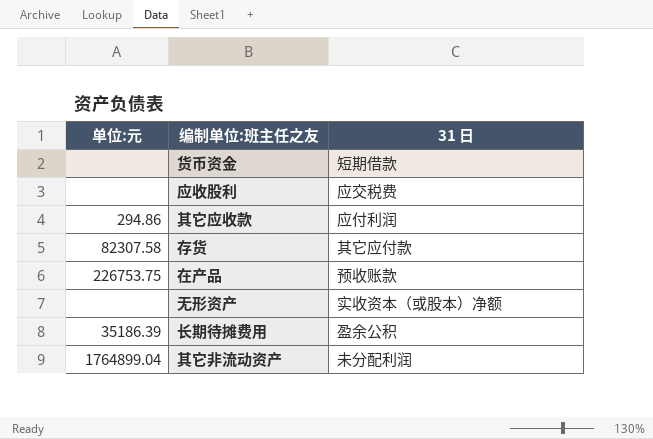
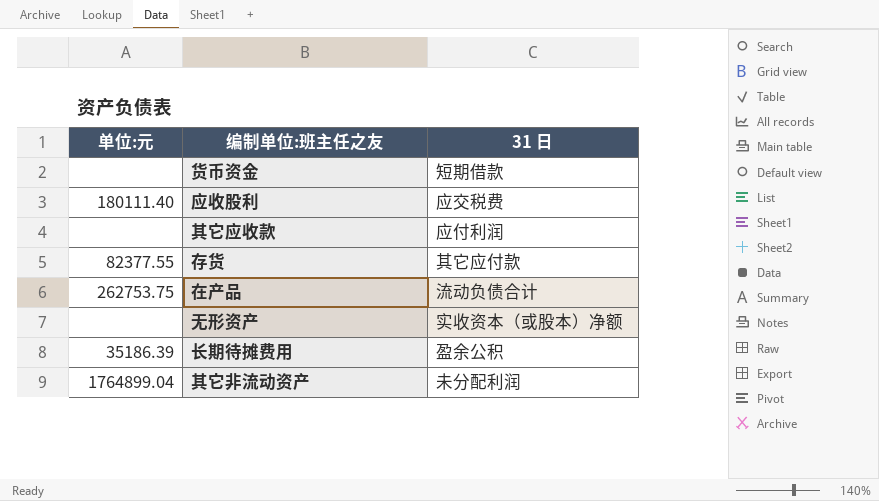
应收股利 | 单位:元: none -> 180111.40
其它应收款 | 单位:元: 294.86 -> none
存货 | 单位:元: 82307.58 -> 82377.55
在产品 | 单位:元: 226753.75 -> 262753.75
在产品 | 31 日: 预收账款 -> 流动负债合计

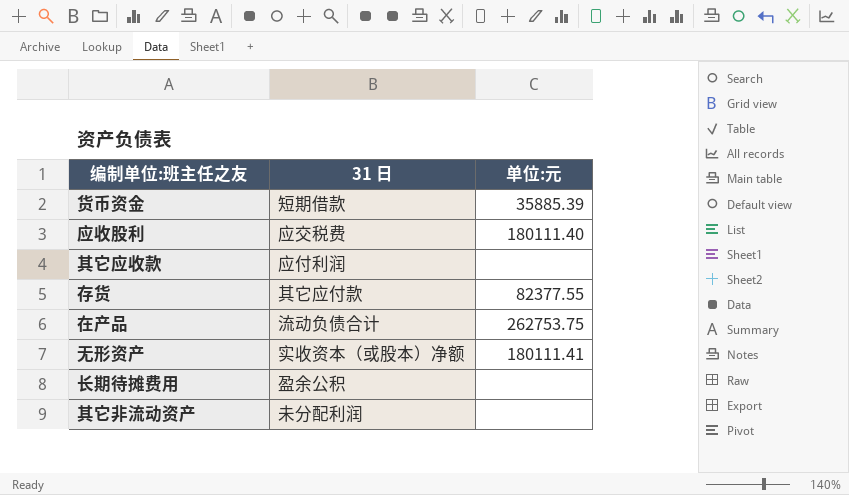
column 单位:元 | position: 1 -> 3
货币资金 | 单位:元: none -> 35885.39
无形资产 | 单位:元: none -> 180111.41
长期待摊费用 | 单位:元: 35186.39 -> none
其它非流动资产 | 单位:元: 1764899.04 -> none

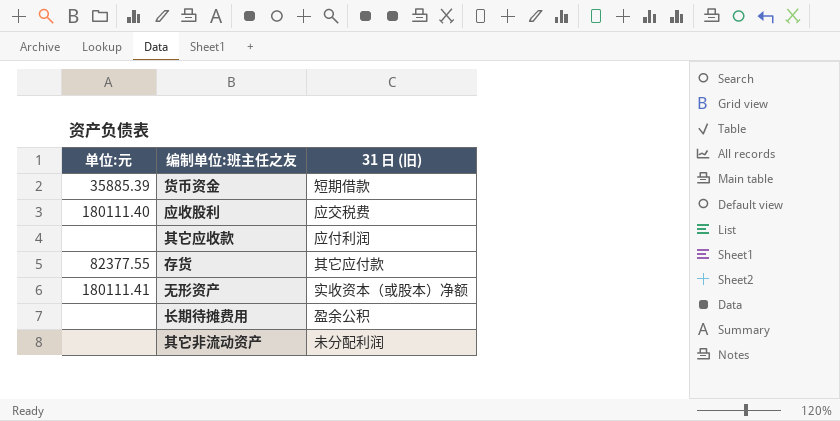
column 单位:元 | position: 3 -> 1
column name: 31 日 -> 31 日 (旧)
row 在产品: 流动负债合计 | 262753.75 -> none

